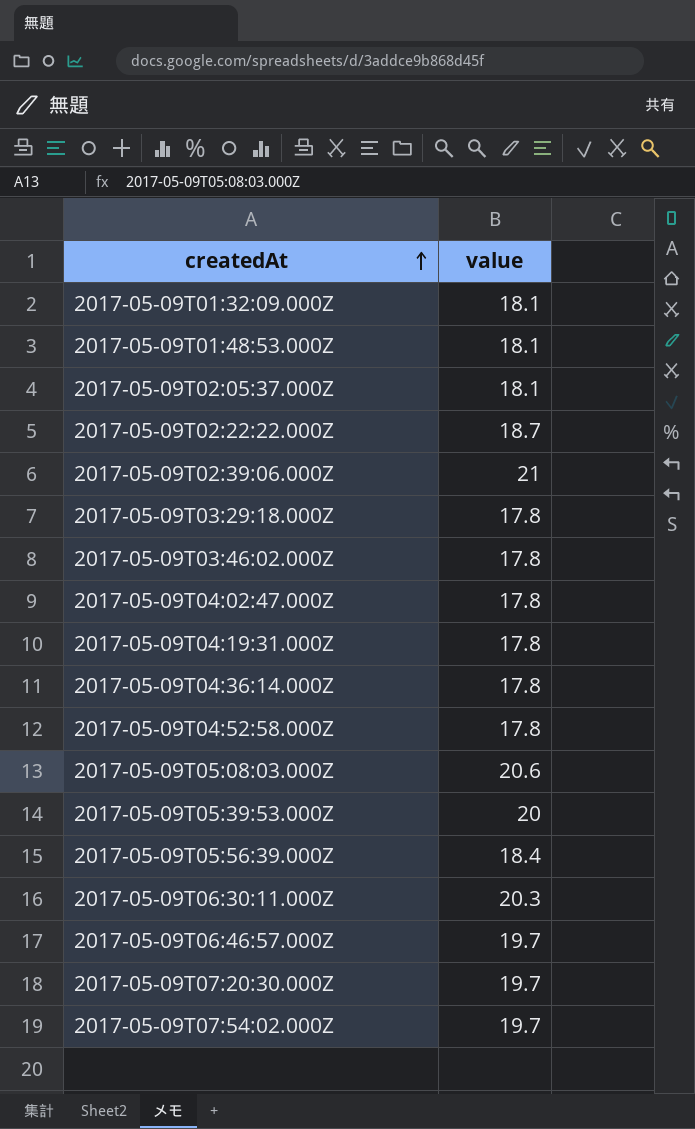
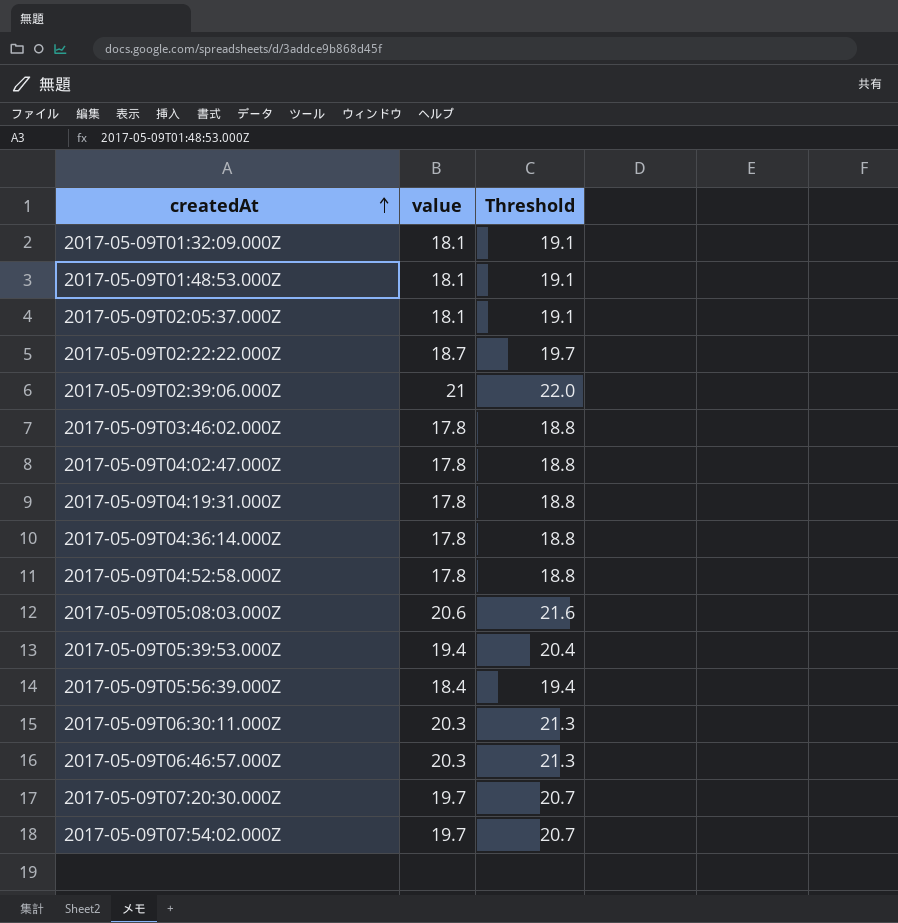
column Threshold | formula: none -> [value] + 1
row 2017-05-09T03:29:18.000Z: 17.8 -> none
2017-05-09T05:39:53.000Z | value: 20 -> 19.4
2017-05-09T06:46:57.000Z | value: 19.7 -> 20.3

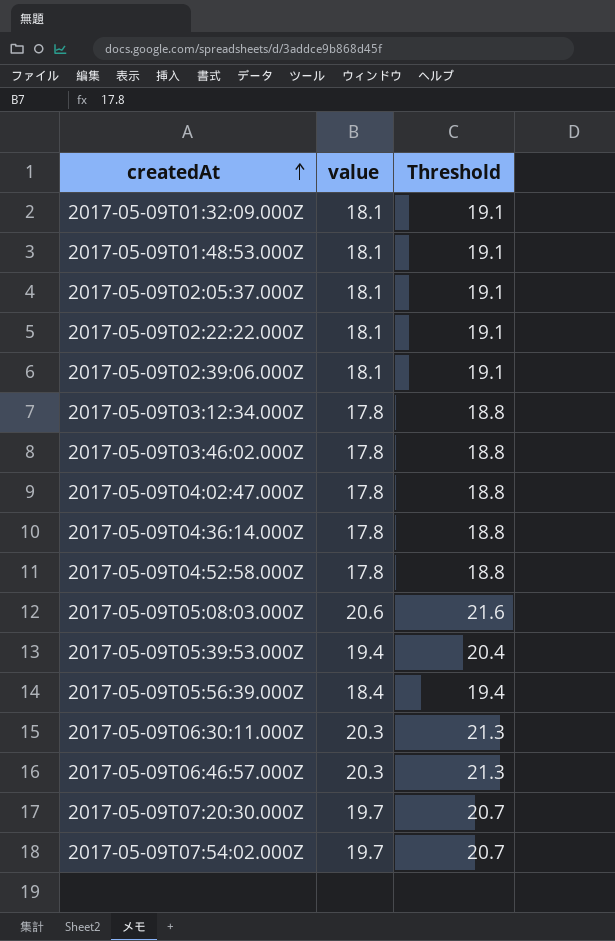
row 2017-05-09T04:19:31.000Z: 17.8 | 18.8 -> none
2017-05-09T02:22:22.000Z | value: 18.7 -> 18.1
2017-05-09T02:22:22.000Z | Threshold: 19.7 -> 19.1
2017-05-09T02:39:06.000Z | value: 21 -> 18.1
2017-05-09T02:39:06.000Z | Threshold: 22.0 -> 19.1
row 2017-05-09T03:12:34.000Z: none -> 17.8 | 18.8

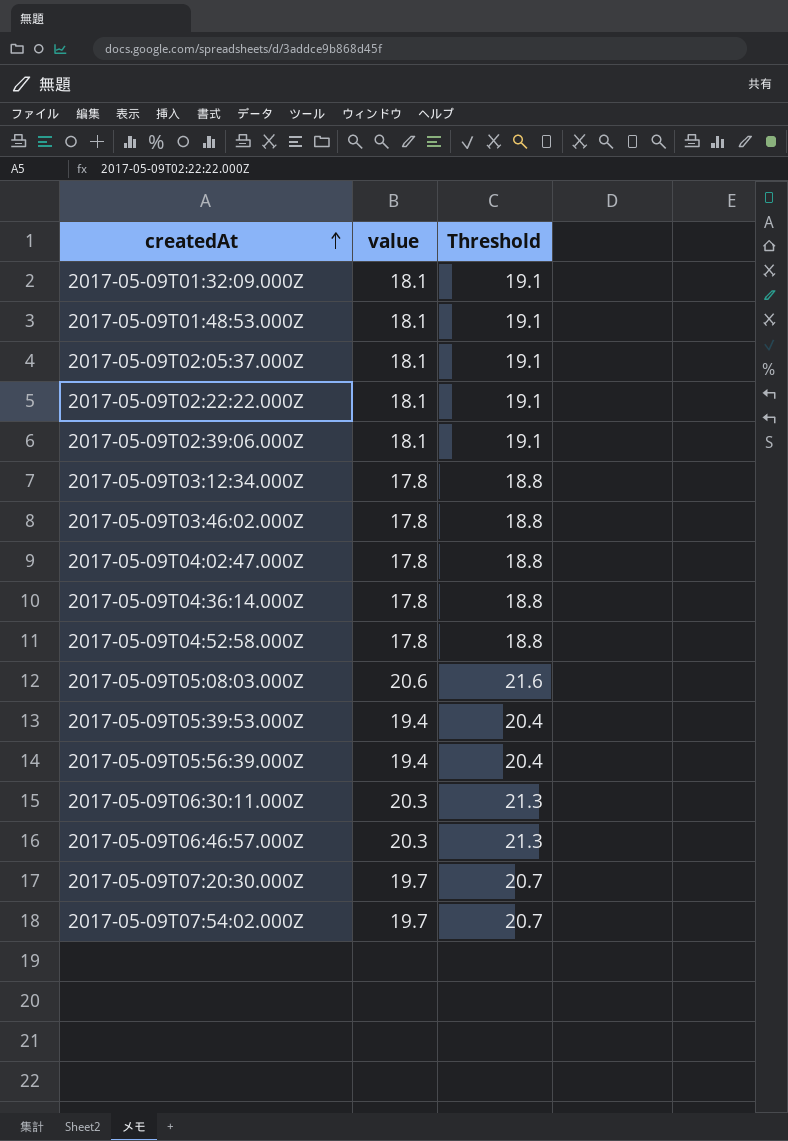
2017-05-09T05:56:39.000Z | value: 18.4 -> 19.4
2017-05-09T05:56:39.000Z | Threshold: 19.4 -> 20.4

